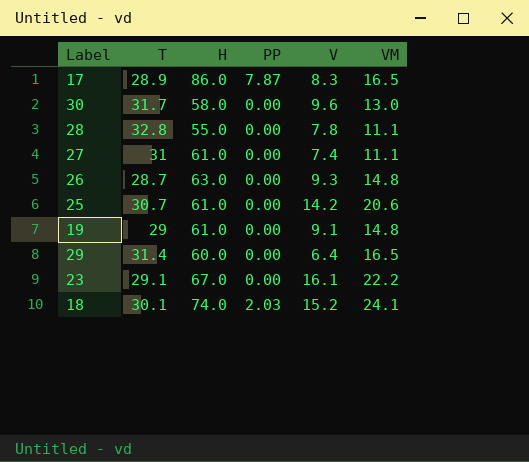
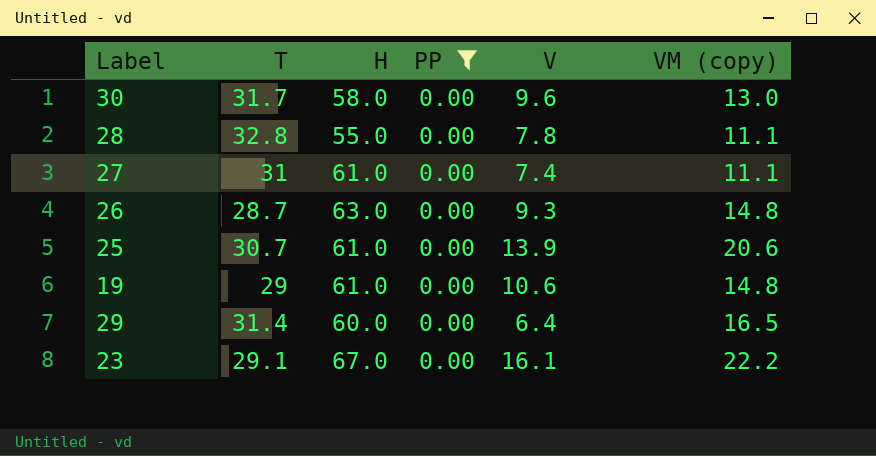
filter: none -> PP = 0.00
column name: VM -> VM (copy)
25 | V: 14.2 -> 13.9
19 | V: 9.1 -> 10.6

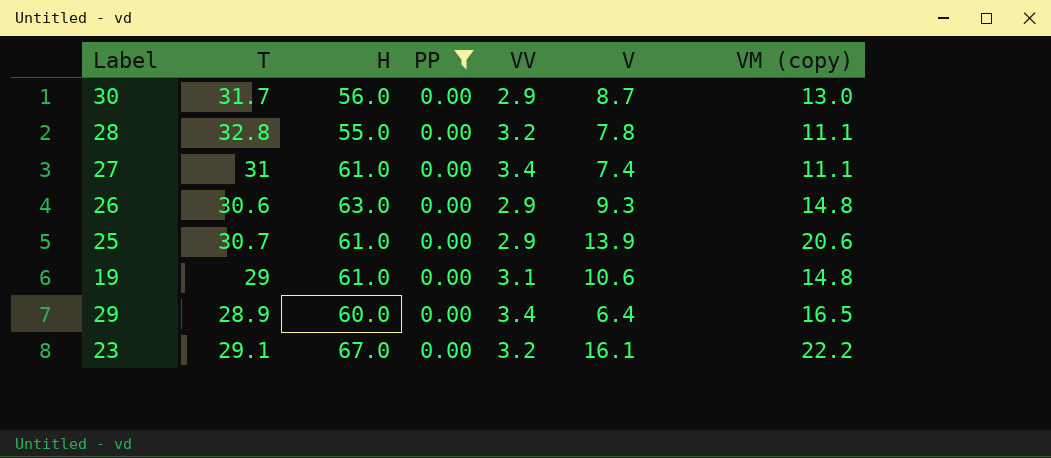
column VV | position: none -> 5
30 | H: 58.0 -> 56.0
30 | V: 9.6 -> 8.7
26 | T: 28.7 -> 30.6
29 | T: 31.4 -> 28.9

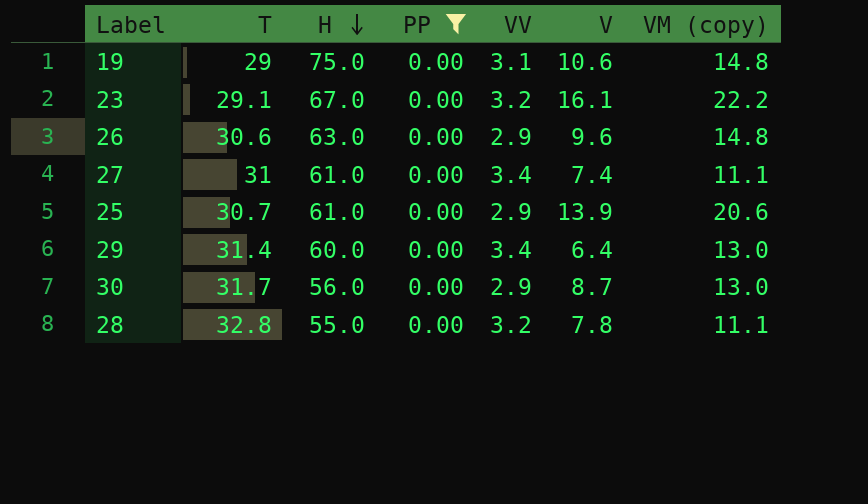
row order: none -> H descending
19 | H: 61.0 -> 75.0
26 | V: 9.3 -> 9.6
29 | T: 28.9 -> 31.4
29 | VM (copy): 16.5 -> 13.0

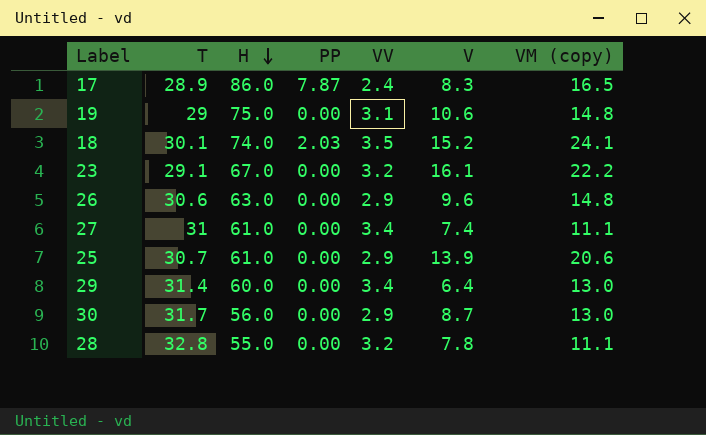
filter: PP = 0.00 -> none

